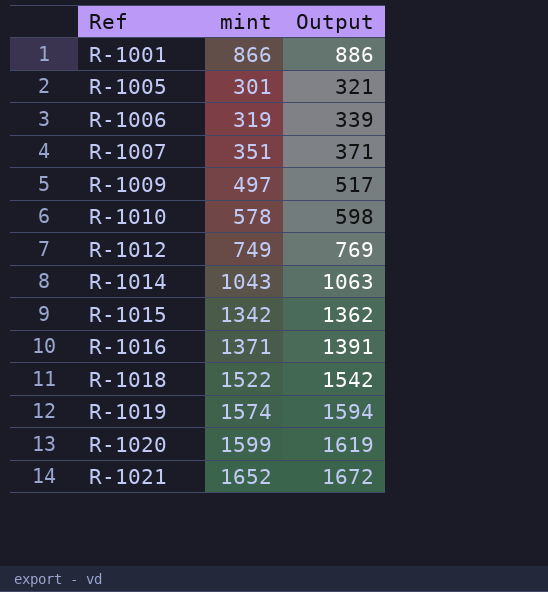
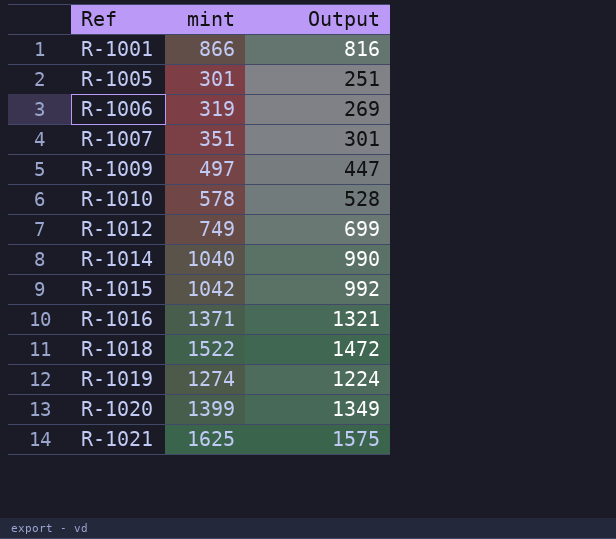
column Output | formula: [mint] + 20 -> [mint] - 50
R-1014 | mint: 1043 -> 1040
R-1015 | mint: 1342 -> 1042
R-1019 | mint: 1574 -> 1274
R-1020 | mint: 1599 -> 1399
R-1021 | mint: 1652 -> 1625

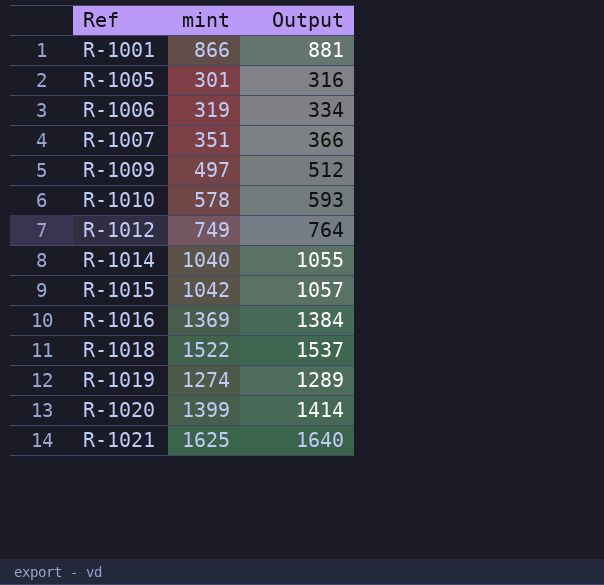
column Output | formula: [mint] - 50 -> [mint] + 15
R-1016 | mint: 1371 -> 1369

